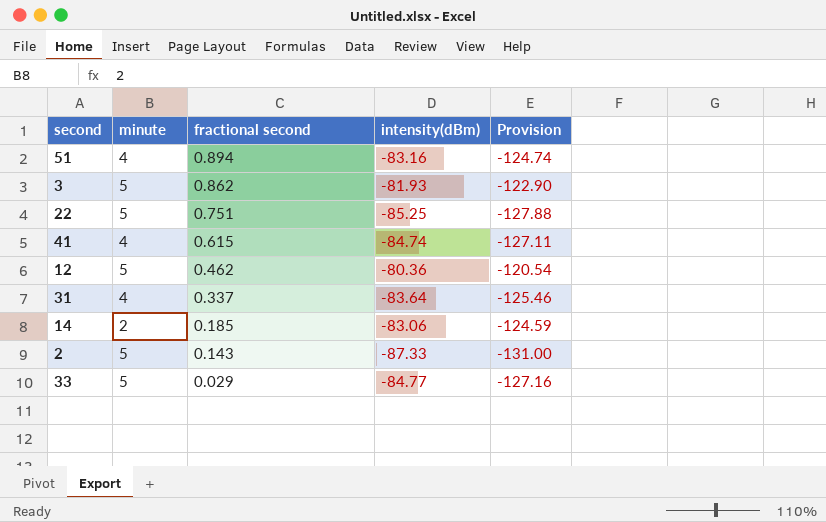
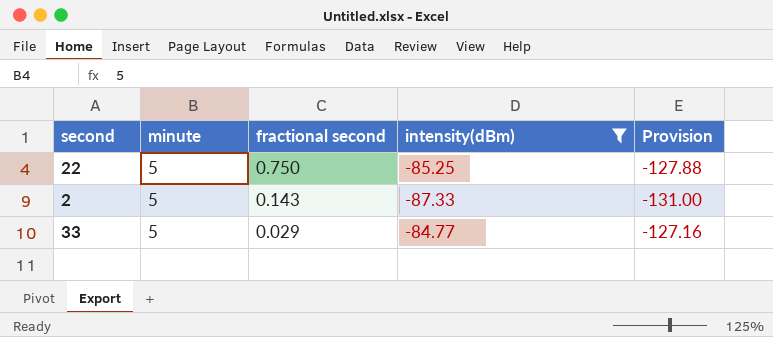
filter: none -> intensity(dBm) <= -84.77
22 | fractional second: 0.751 -> 0.750

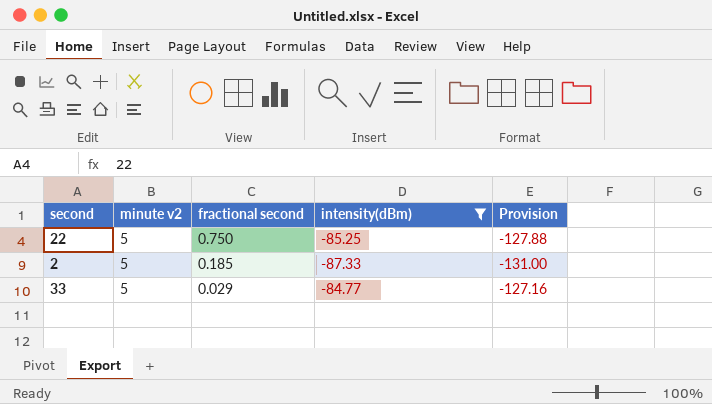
column name: minute -> minute v2
2 | fractional second: 0.143 -> 0.185

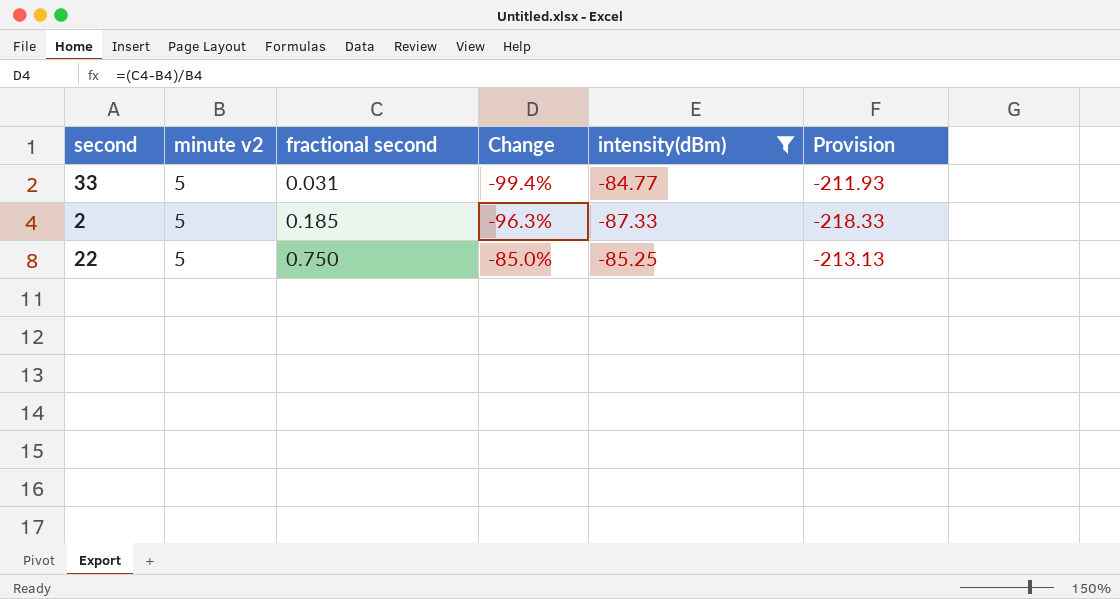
row order: fractional second descending -> fractional second ascending
column Change | formula: none -> ([fractional second] - [minute v2]) / [minute v2]
column Provision | formula: [intensity(dBm)] * 1.5 -> [intensity(dBm)] * 2.5
33 | fractional second: 0.029 -> 0.031

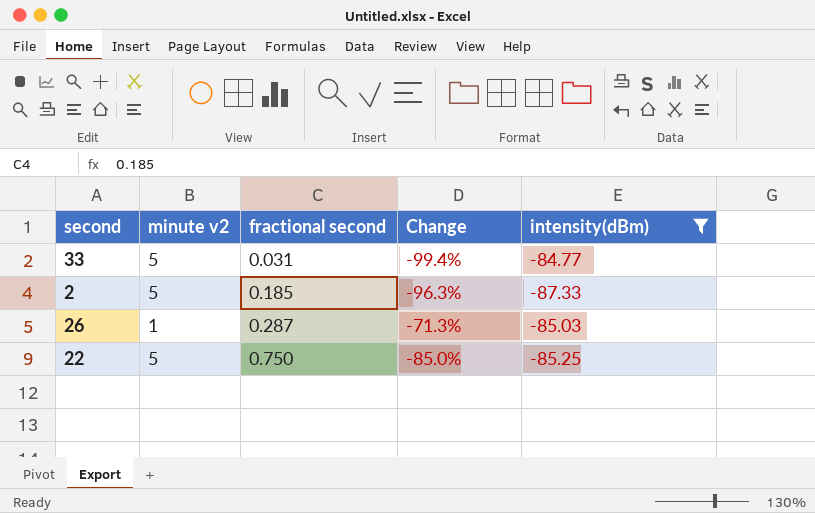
column Provision | formula: [intensity(dBm)] * 2.5 -> none
row 26: none -> 1 | 0.287 | -71.3% | -85.03

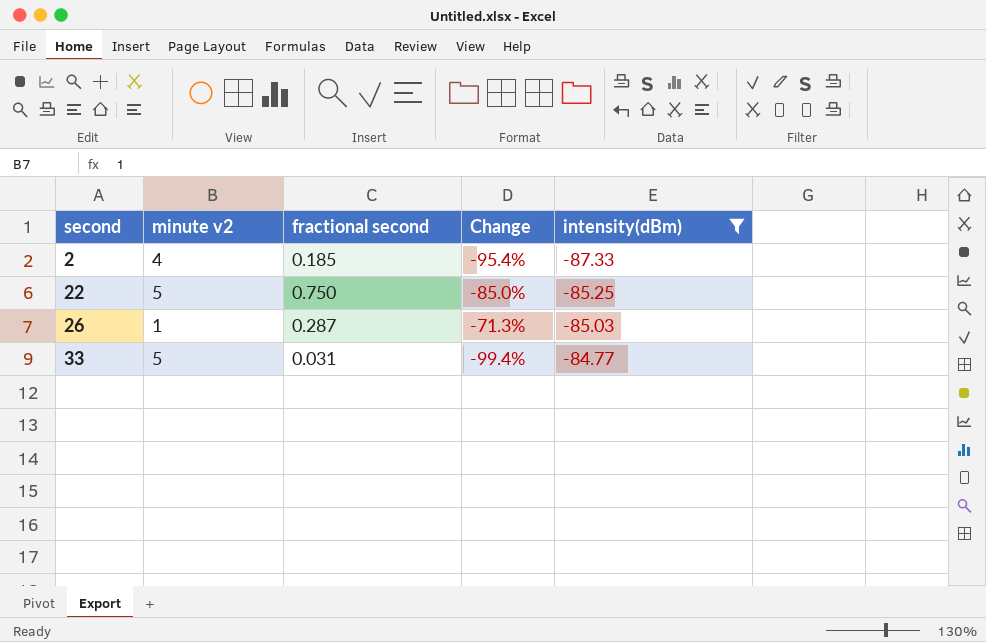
row order: fractional second ascending -> second ascending
2 | minute v2: 5 -> 4
2 | Change: -96.3% -> -95.4%

